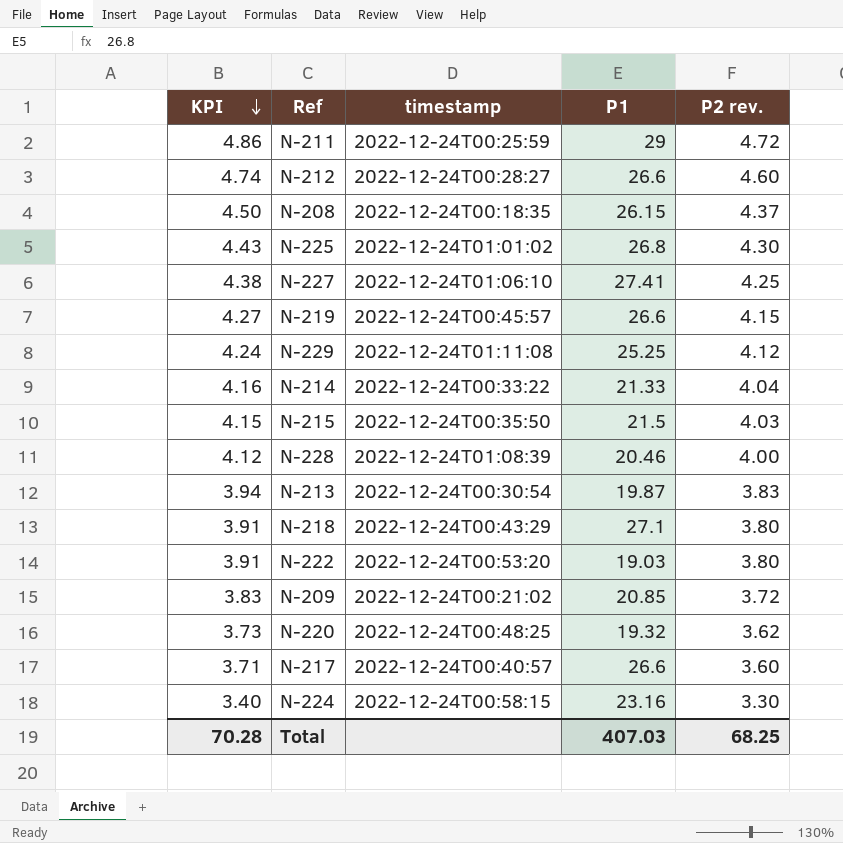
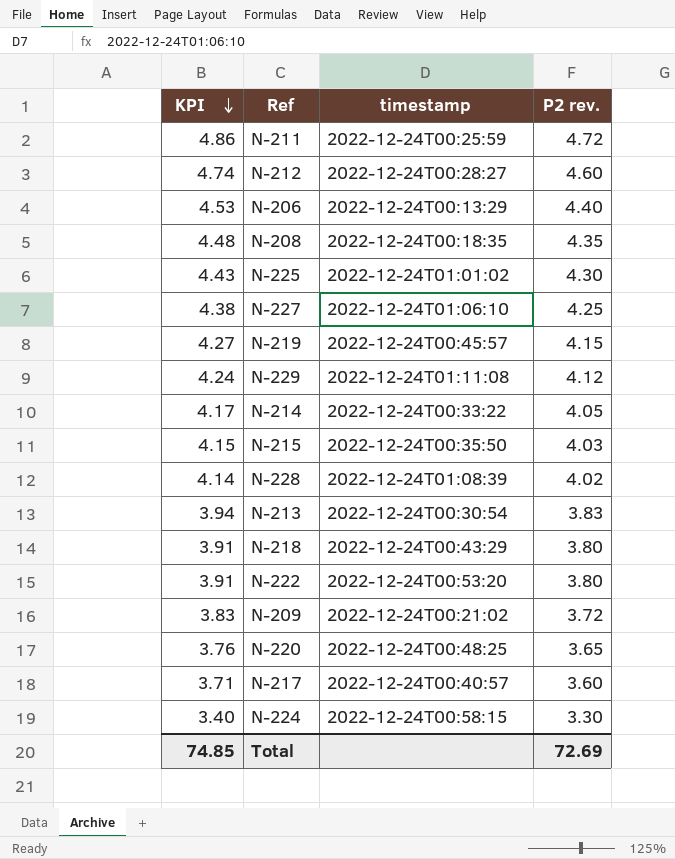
column P1 | position: 4 -> none
row N-206: none -> 4.53 | 2022-12-24T00:13:29 | 4.40
N-208 | KPI: 4.50 -> 4.48
N-208 | P2 rev.: 4.37 -> 4.35
N-214 | KPI: 4.16 -> 4.17
N-214 | P2 rev.: 4.04 -> 4.05
N-228 | KPI: 4.12 -> 4.14
N-228 | P2 rev.: 4.00 -> 4.02
N-220 | KPI: 3.73 -> 3.76
N-220 | P2 rev.: 3.62 -> 3.65
Total | KPI: 70.28 -> 74.85
Total | P2 rev.: 68.25 -> 72.69

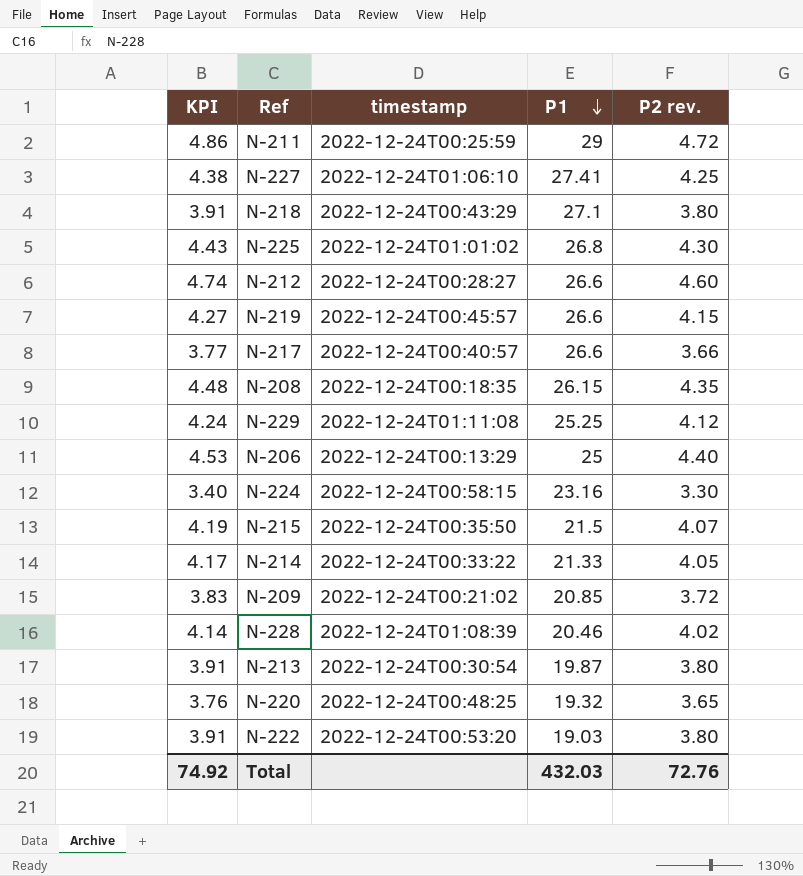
row order: KPI descending -> P1 descending
column P1 | position: none -> 4
N-217 | KPI: 3.71 -> 3.77
N-217 | P2 rev.: 3.60 -> 3.66
N-215 | KPI: 4.15 -> 4.19
N-215 | P2 rev.: 4.03 -> 4.07
N-213 | KPI: 3.94 -> 3.91
N-213 | P2 rev.: 3.83 -> 3.80
Total | KPI: 74.85 -> 74.92
Total | P2 rev.: 72.69 -> 72.76

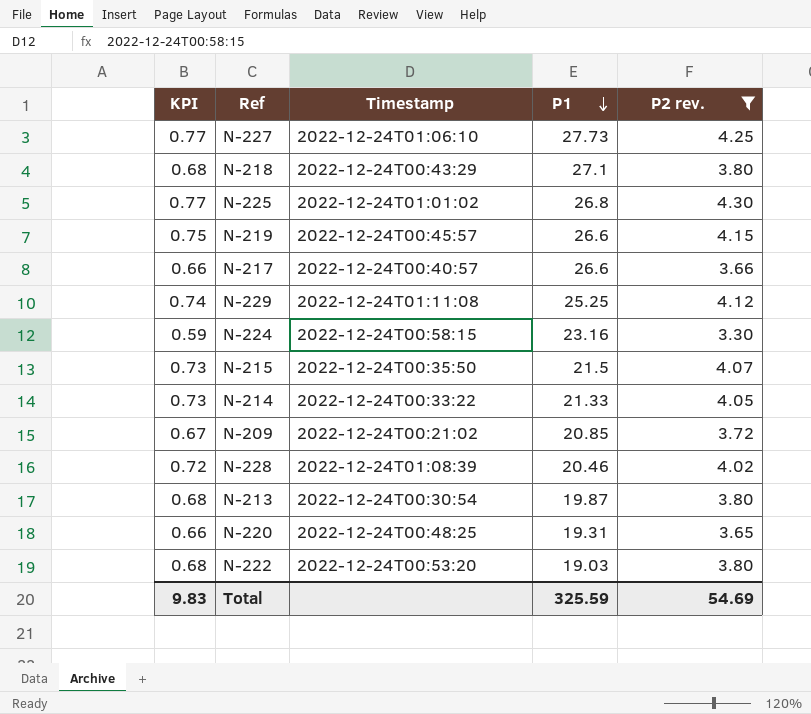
filter: none -> P2 rev. <= 4.30
column KPI | formula: [P2 rev.] * 1.03 -> [P2 rev.] * 0.18
column name: timestamp -> Timestamp
N-227 | P1: 27.41 -> 27.73
N-220 | P1: 19.32 -> 19.31
Total | KPI: 74.92 -> 9.83
Total | P1: 432.03 -> 325.59
Total | P2 rev.: 72.76 -> 54.69

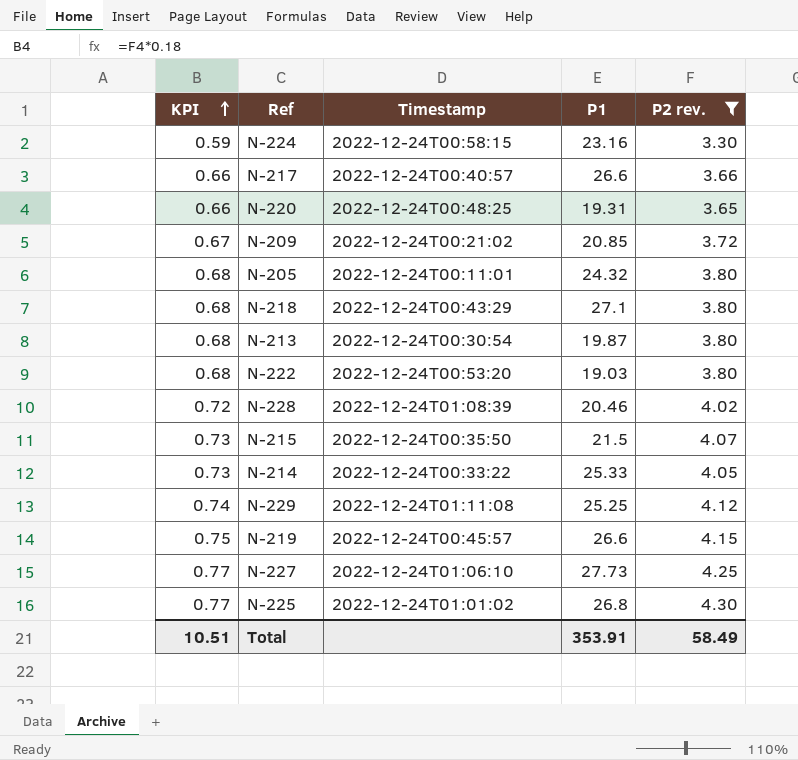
row order: P1 descending -> KPI ascending
row N-205: none -> 0.68 | 2022-12-24T00:11:01 | 24.32 | 3.80
N-214 | P1: 21.33 -> 25.33
Total | KPI: 9.83 -> 10.51
Total | P1: 325.59 -> 353.91
Total | P2 rev.: 54.69 -> 58.49

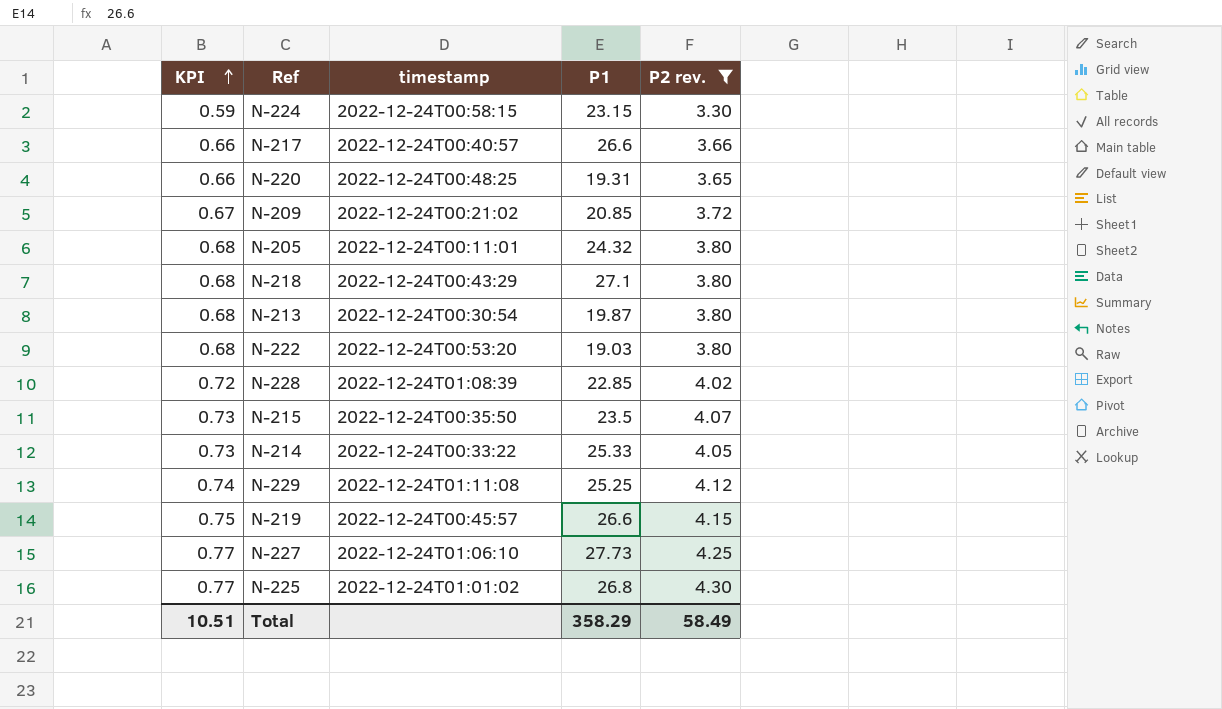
column name: Timestamp -> timestamp
N-224 | P1: 23.16 -> 23.15
N-228 | P1: 20.46 -> 22.85
N-215 | P1: 21.5 -> 23.5
Total | P1: 353.91 -> 358.29

